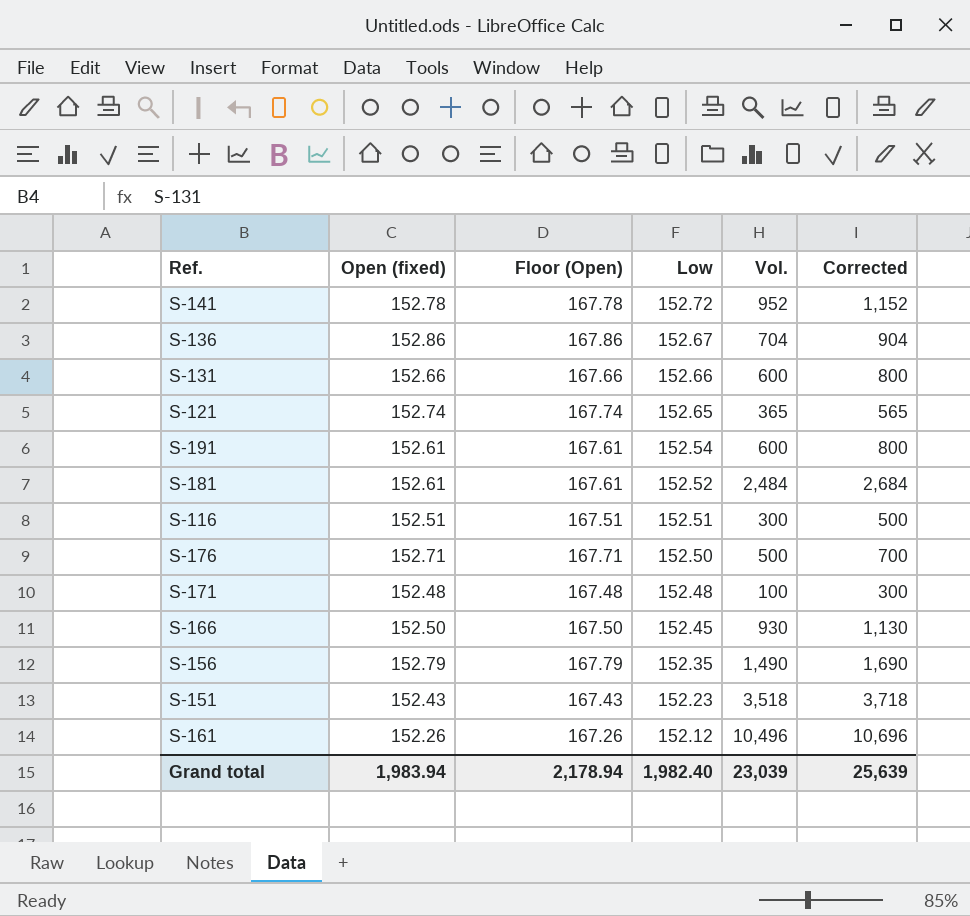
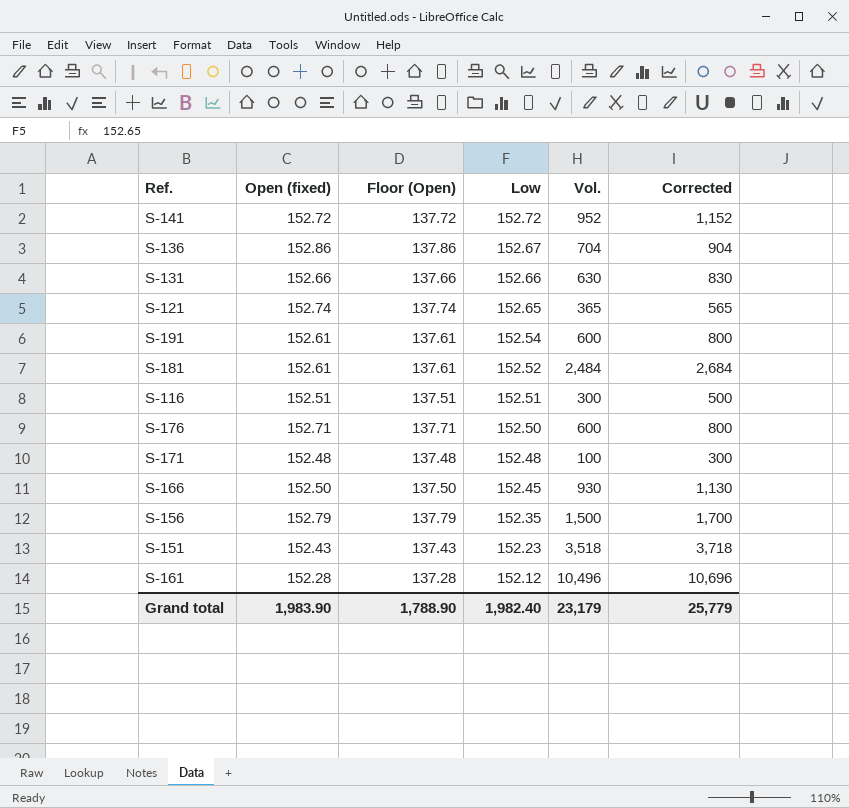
column Floor (Open) | formula: [Open (fixed)] + 15 -> [Open (fixed)] - 15
S-141 | Open (fixed): 152.78 -> 152.72
S-131 | Vol.: 600 -> 630
S-131 | Corrected: 800 -> 830
S-176 | Vol.: 500 -> 600
S-176 | Corrected: 700 -> 800
S-156 | Vol.: 1,490 -> 1,500
S-156 | Corrected: 1,690 -> 1,700
S-161 | Open (fixed): 152.26 -> 152.28
Grand total | Open (fixed): 1,983.94 -> 1,983.90
Grand total | Floor (Open): 2,178.94 -> 1,788.90
Grand total | Vol.: 23,039 -> 23,179
Grand total | Corrected: 25,639 -> 25,779

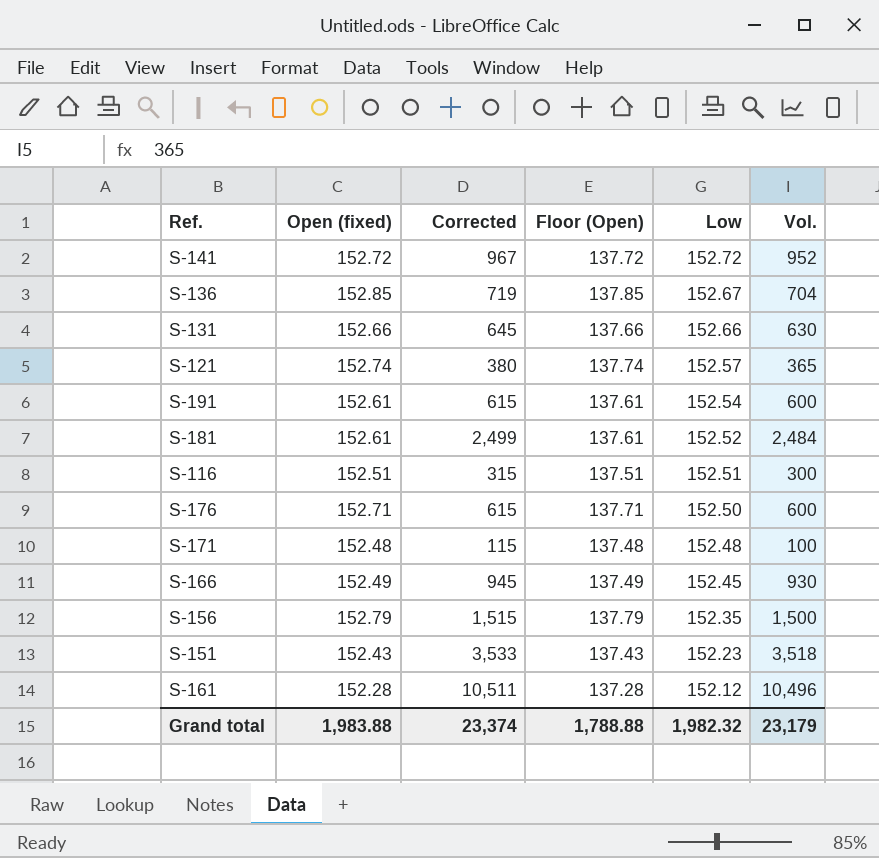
column Corrected | formula: [Vol.] + 200 -> [Vol.] + 15
column Corrected | position: 6 -> 3
S-136 | Open (fixed): 152.86 -> 152.85
S-136 | Floor (Open): 137.86 -> 137.85
S-121 | Low: 152.65 -> 152.57
S-166 | Open (fixed): 152.50 -> 152.49
S-166 | Floor (Open): 137.50 -> 137.49
Grand total | Open (fixed): 1,983.90 -> 1,983.88
Grand total | Corrected: 25,779 -> 23,374
Grand total | Floor (Open): 1,788.90 -> 1,788.88
Grand total | Low: 1,982.40 -> 1,982.32

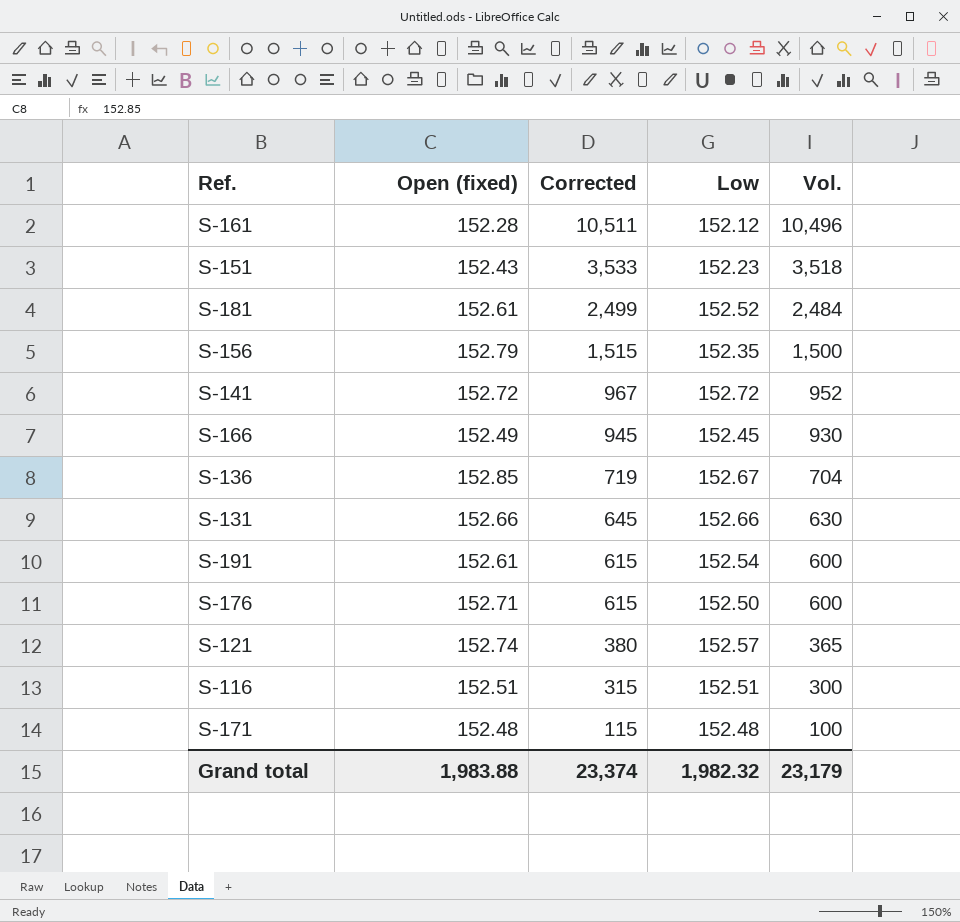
row order: Low descending -> Corrected descending
column Floor (Open) | formula: [Open (fixed)] - 15 -> none

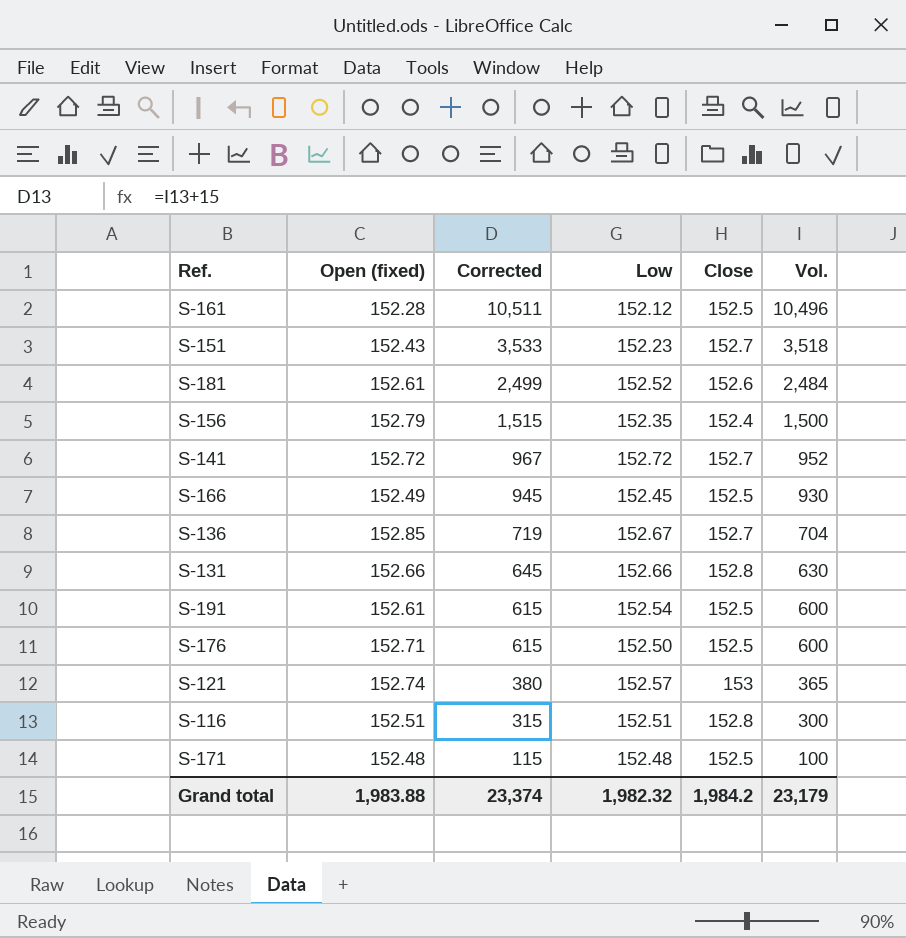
column Close | position: none -> 5

